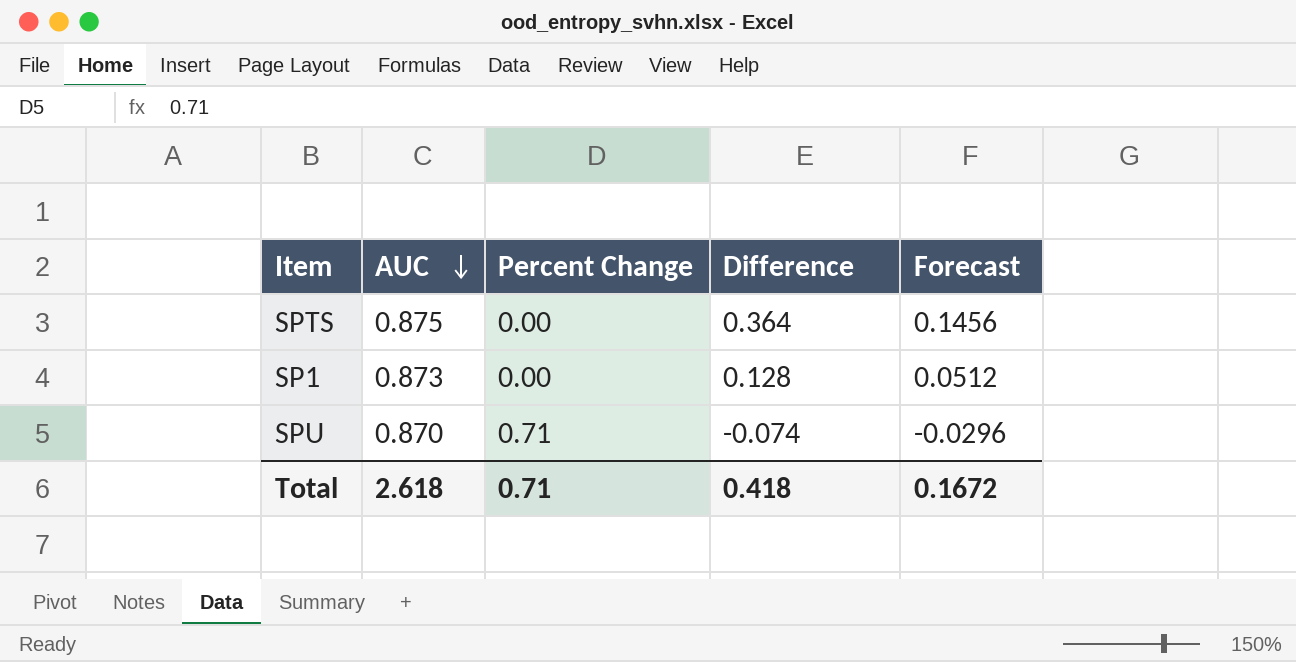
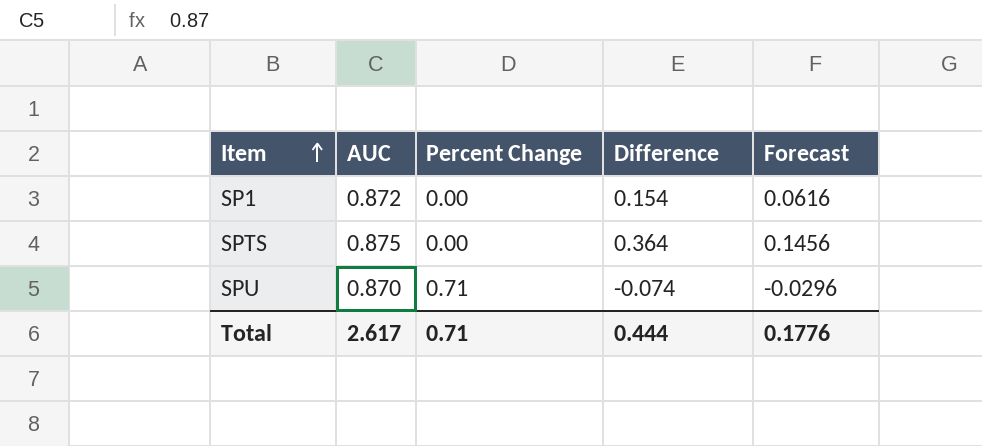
row order: AUC descending -> Item ascending
SP1 | AUC: 0.873 -> 0.872
SP1 | Difference: 0.128 -> 0.154
SP1 | Forecast: 0.0512 -> 0.0616
Total | AUC: 2.618 -> 2.617
Total | Difference: 0.418 -> 0.444
Total | Forecast: 0.1672 -> 0.1776

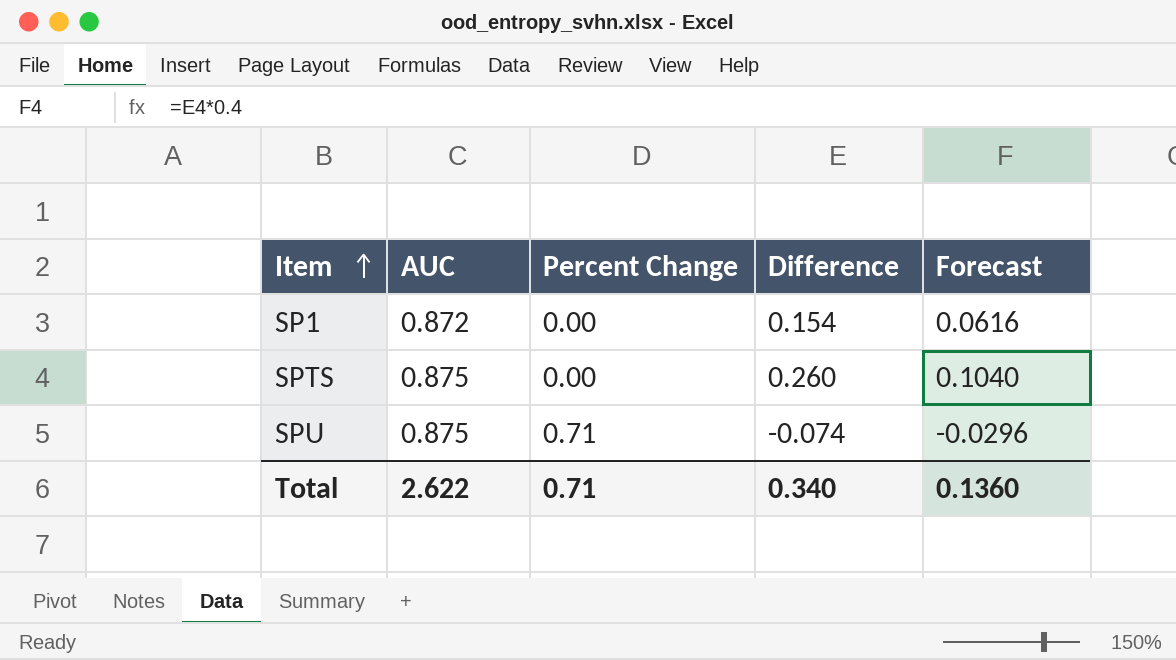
SPTS | Difference: 0.364 -> 0.260
SPTS | Forecast: 0.1456 -> 0.1040
SPU | AUC: 0.870 -> 0.875
Total | AUC: 2.617 -> 2.622
Total | Difference: 0.444 -> 0.340
Total | Forecast: 0.1776 -> 0.1360

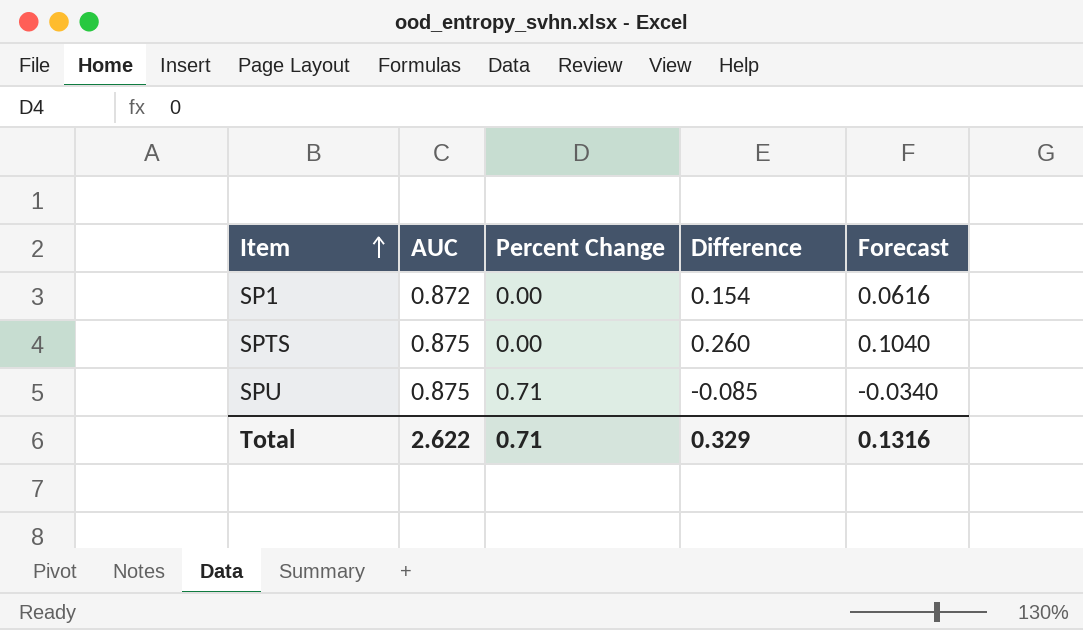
SPU | Difference: -0.074 -> -0.085
SPU | Forecast: -0.0296 -> -0.0340
Total | Difference: 0.340 -> 0.329
Total | Forecast: 0.1360 -> 0.1316

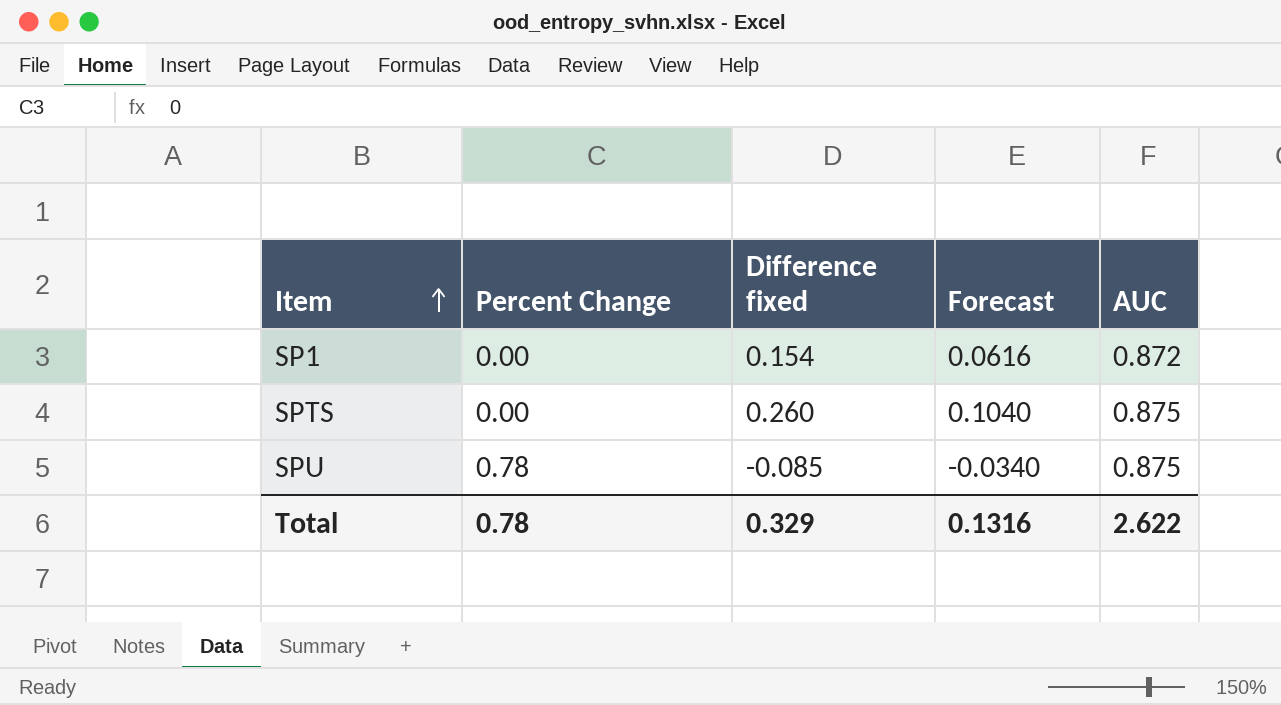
column name: Difference -> Difference fixed
column AUC | position: 2 -> 5
SPU | Percent Change: 0.71 -> 0.78
Total | Percent Change: 0.71 -> 0.78

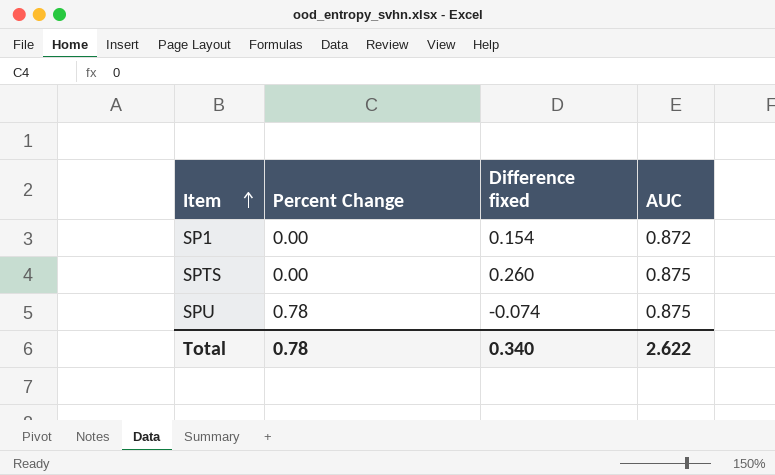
column Forecast | formula: [Difference fixed] * 0.4 -> none
SPU | Difference fixed: -0.085 -> -0.074
Total | Difference fixed: 0.329 -> 0.340

